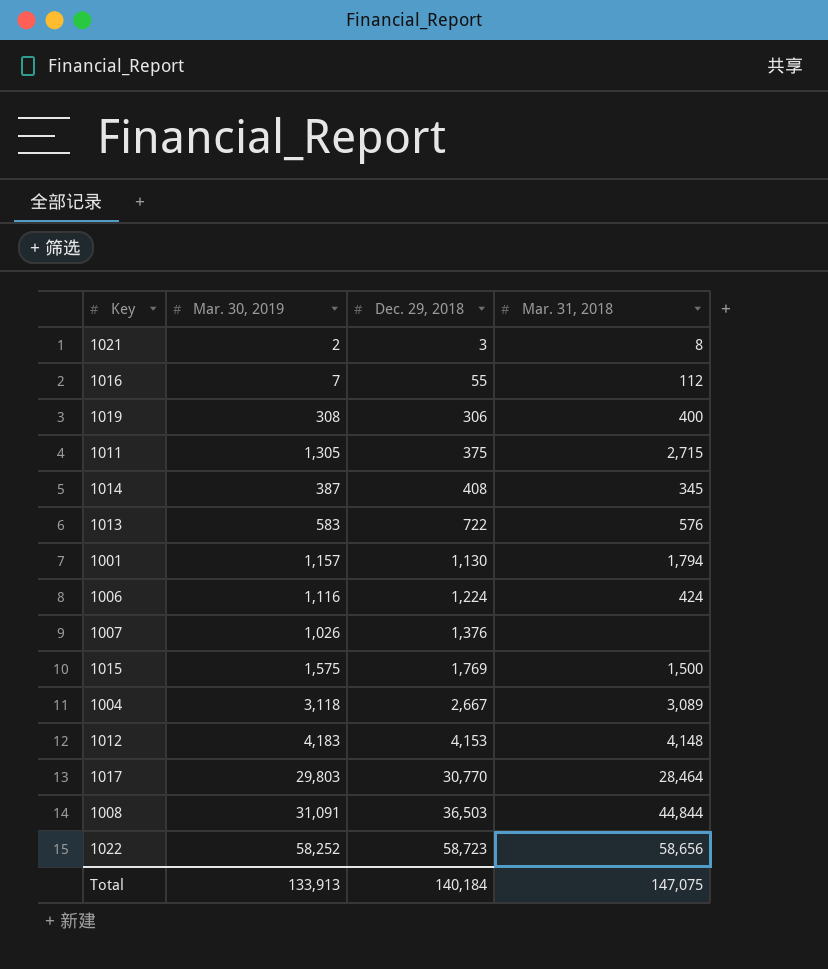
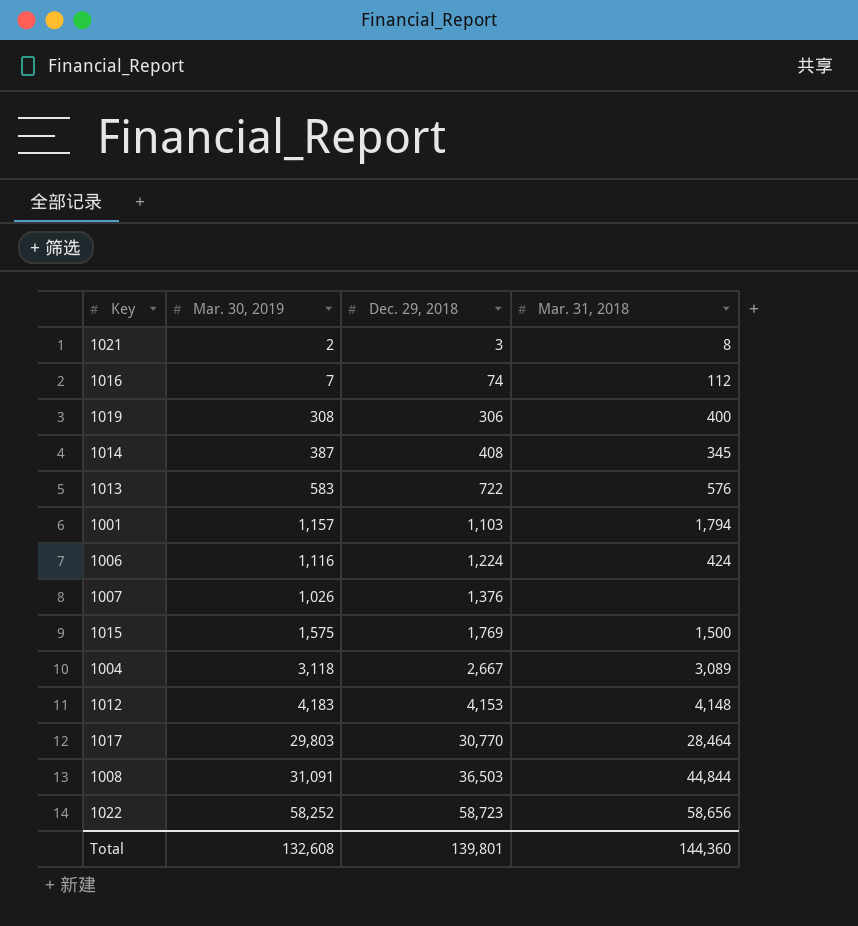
row 1011: 1,305 | 375 | 2,715 -> none
1016 | Dec. 29, 2018: 55 -> 74
1001 | Dec. 29, 2018: 1,130 -> 1,103
Total | Mar. 30, 2019: 133,913 -> 132,608
Total | Dec. 29, 2018: 140,184 -> 139,801
Total | Mar. 31, 2018: 147,075 -> 144,360

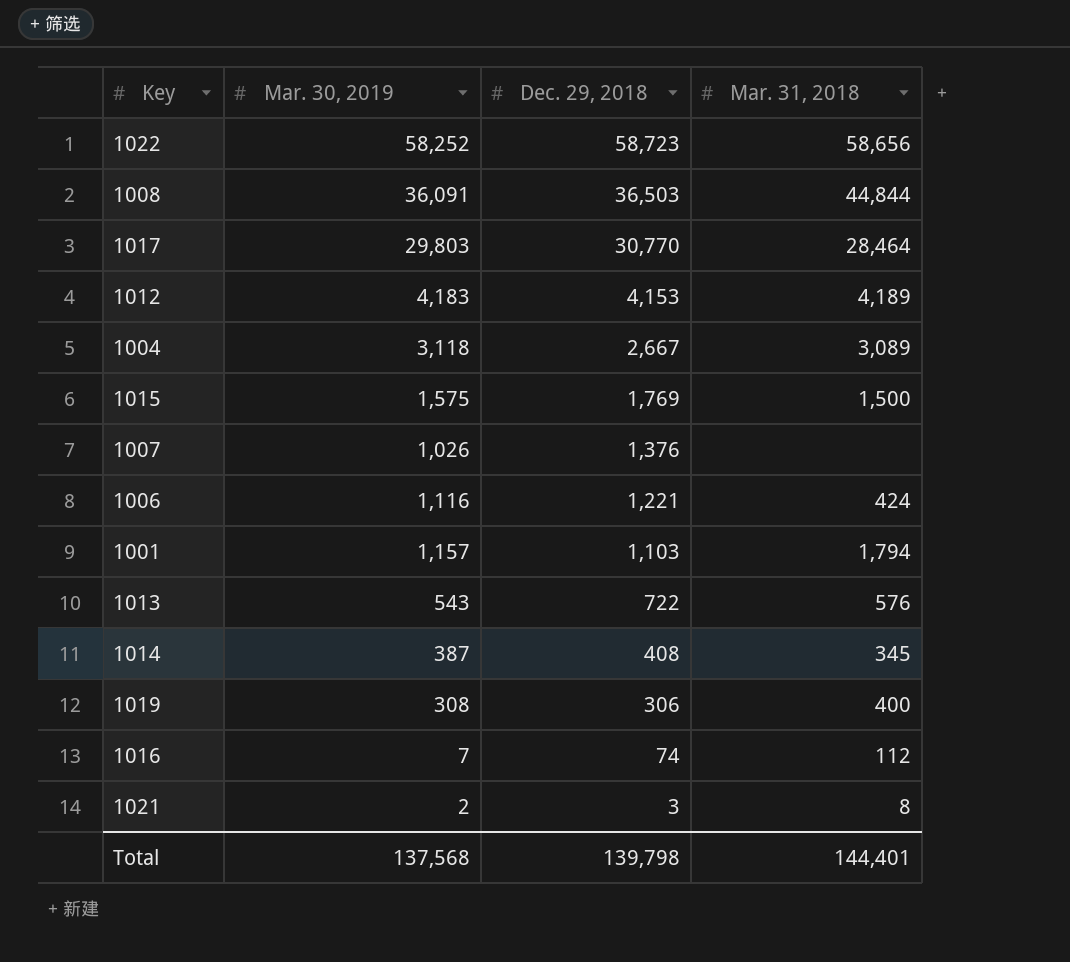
row order: Dec. 29, 2018 ascending -> Dec. 29, 2018 descending
1008 | Mar. 30, 2019: 31,091 -> 36,091
1012 | Mar. 31, 2018: 4,148 -> 4,189
1006 | Dec. 29, 2018: 1,224 -> 1,221
1013 | Mar. 30, 2019: 583 -> 543
Total | Mar. 30, 2019: 132,608 -> 137,568
Total | Dec. 29, 2018: 139,801 -> 139,798
Total | Mar. 31, 2018: 144,360 -> 144,401

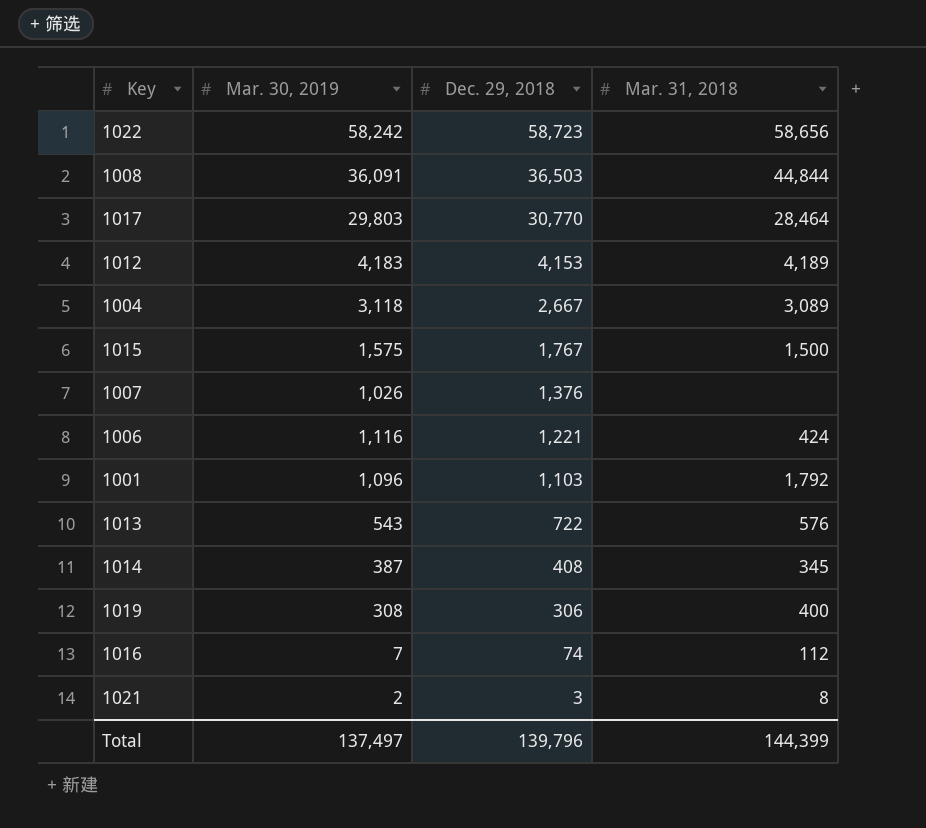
1022 | Mar. 30, 2019: 58,252 -> 58,242
1015 | Dec. 29, 2018: 1,769 -> 1,767
1001 | Mar. 30, 2019: 1,157 -> 1,096
1001 | Mar. 31, 2018: 1,794 -> 1,792
Total | Mar. 30, 2019: 137,568 -> 137,497
Total | Dec. 29, 2018: 139,798 -> 139,796
Total | Mar. 31, 2018: 144,401 -> 144,399

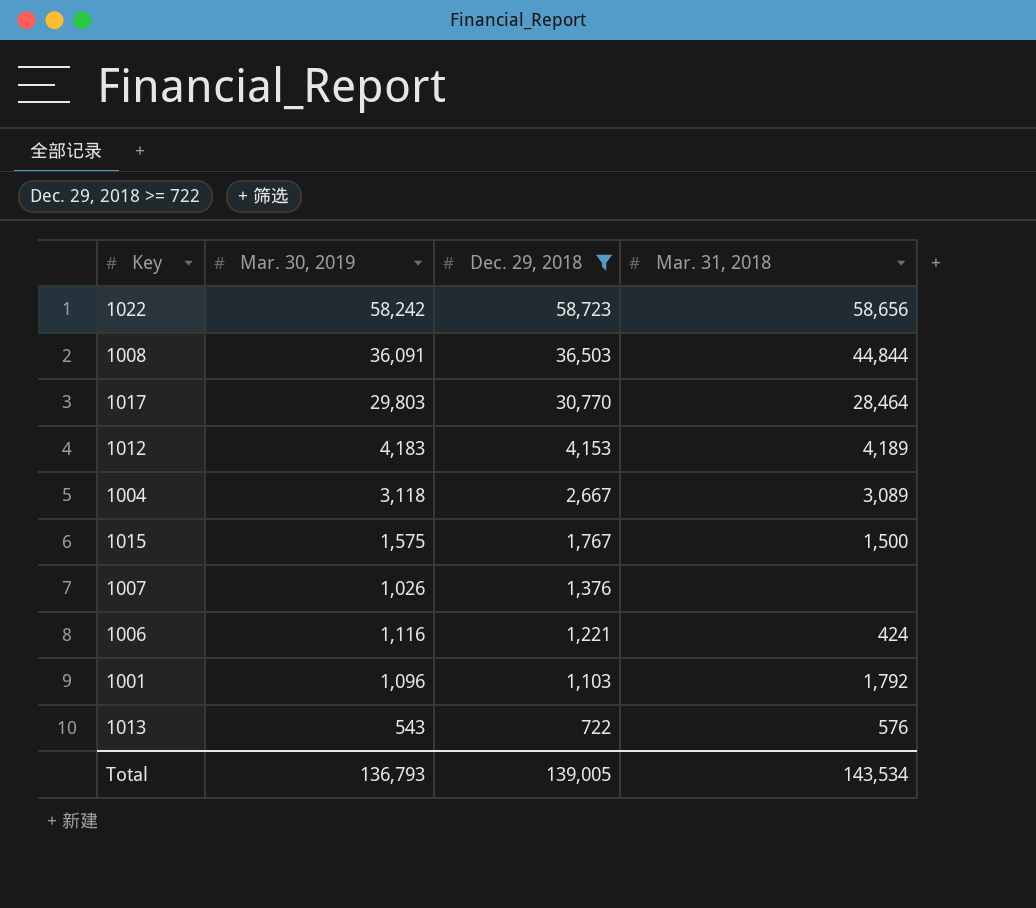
filter: none -> Dec. 29, 2018 >= 722
Total | Mar. 30, 2019: 137,497 -> 136,793
Total | Dec. 29, 2018: 139,796 -> 139,005
Total | Mar. 31, 2018: 144,399 -> 143,534

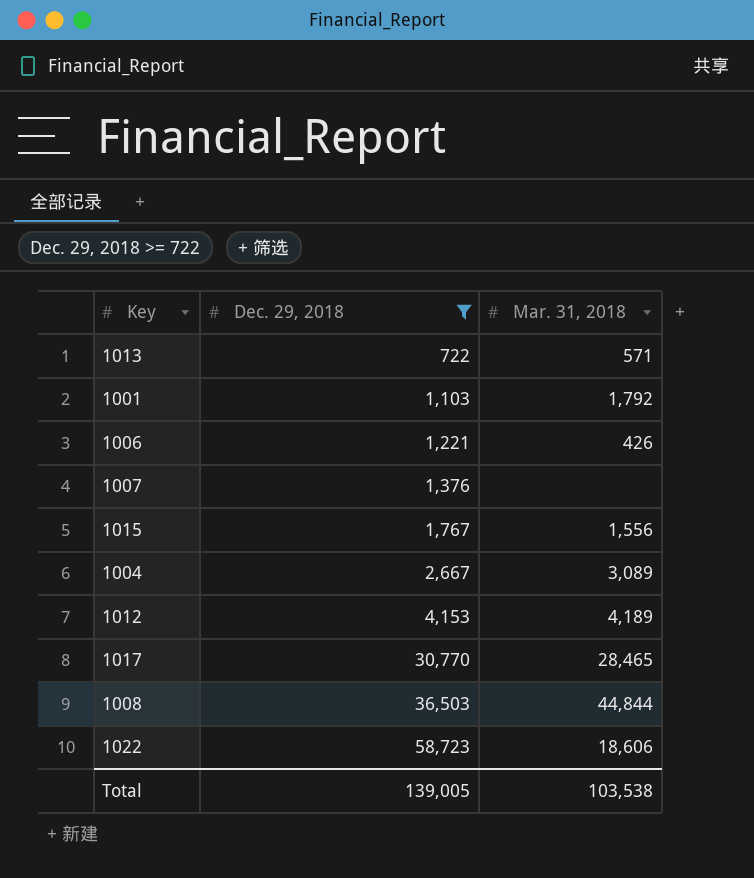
row order: Dec. 29, 2018 descending -> Dec. 29, 2018 ascending
column Mar. 30, 2019 | position: 2 -> none
1013 | Mar. 31, 2018: 576 -> 571
1006 | Mar. 31, 2018: 424 -> 426
1015 | Mar. 31, 2018: 1,500 -> 1,556
1017 | Mar. 31, 2018: 28,464 -> 28,465
1022 | Mar. 31, 2018: 58,656 -> 18,606
Total | Mar. 31, 2018: 143,534 -> 103,538

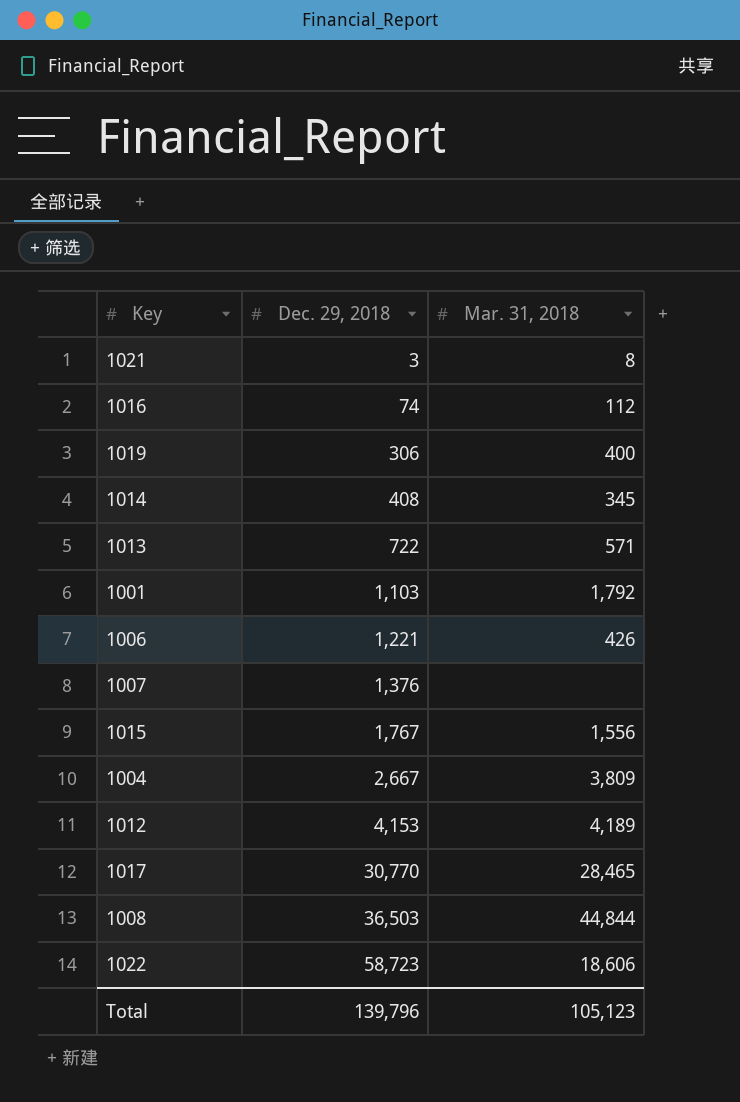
filter: Dec. 29, 2018 >= 722 -> none
1004 | Mar. 31, 2018: 3,089 -> 3,809
Total | Dec. 29, 2018: 139,005 -> 139,796
Total | Mar. 31, 2018: 103,538 -> 105,123

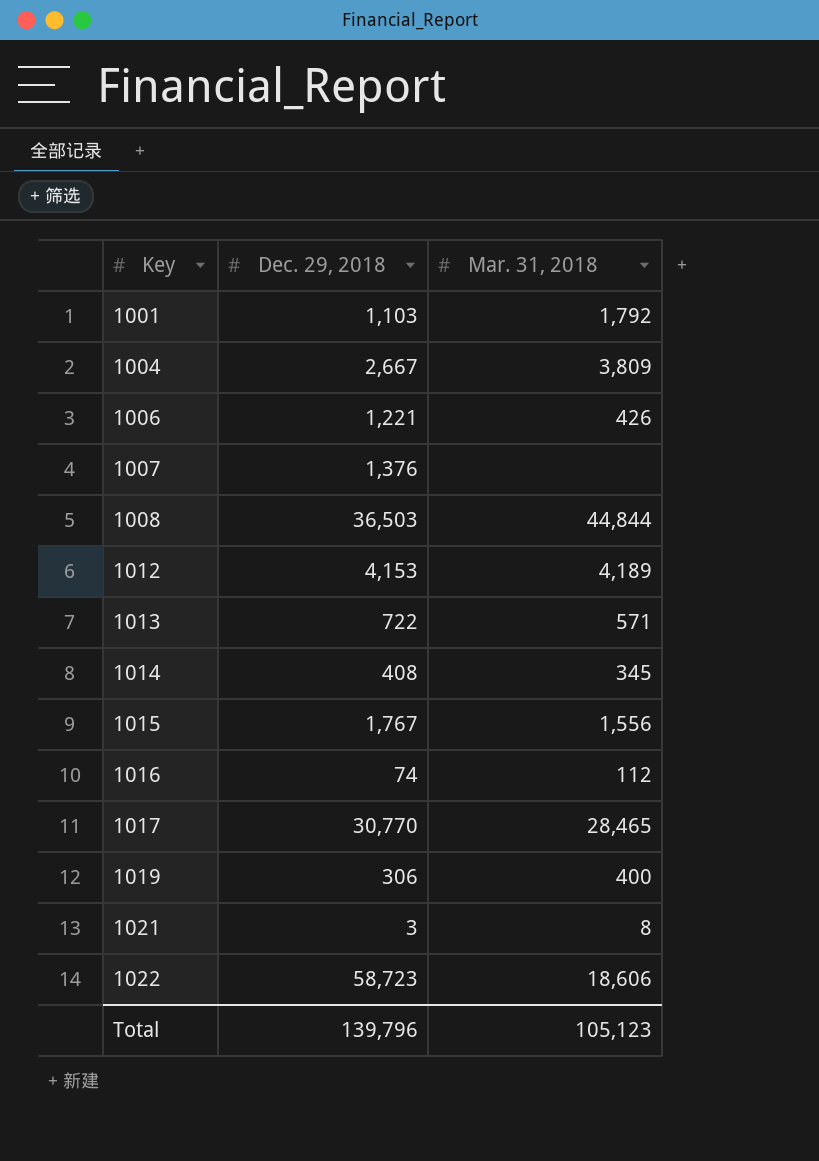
row order: Dec. 29, 2018 ascending -> Key ascending

